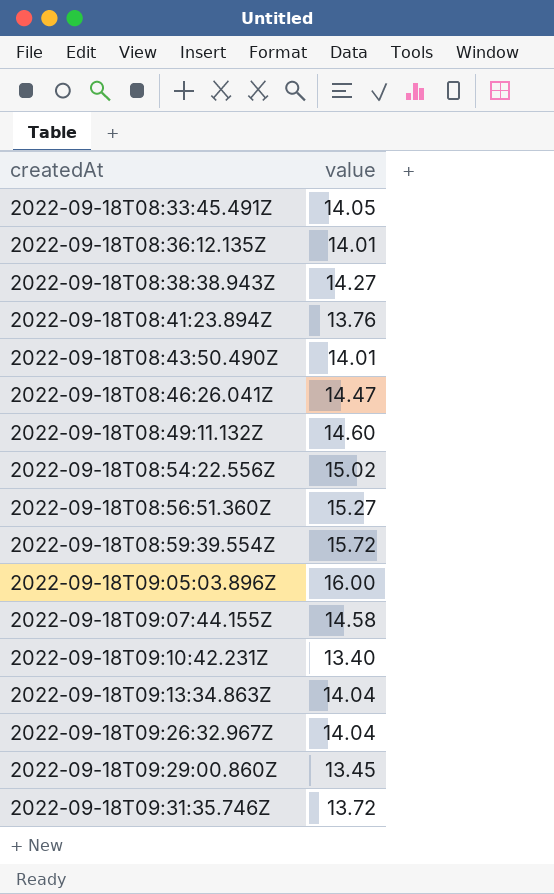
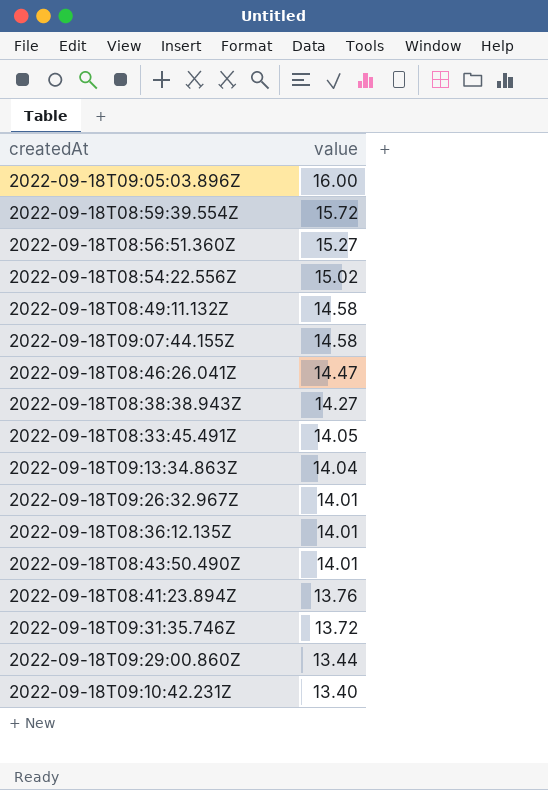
row order: createdAt ascending -> value descending
2022-09-18T08:49:11.132Z | value: 14.60 -> 14.58
2022-09-18T09:26:32.967Z | value: 14.04 -> 14.01
2022-09-18T09:29:00.860Z | value: 13.45 -> 13.44

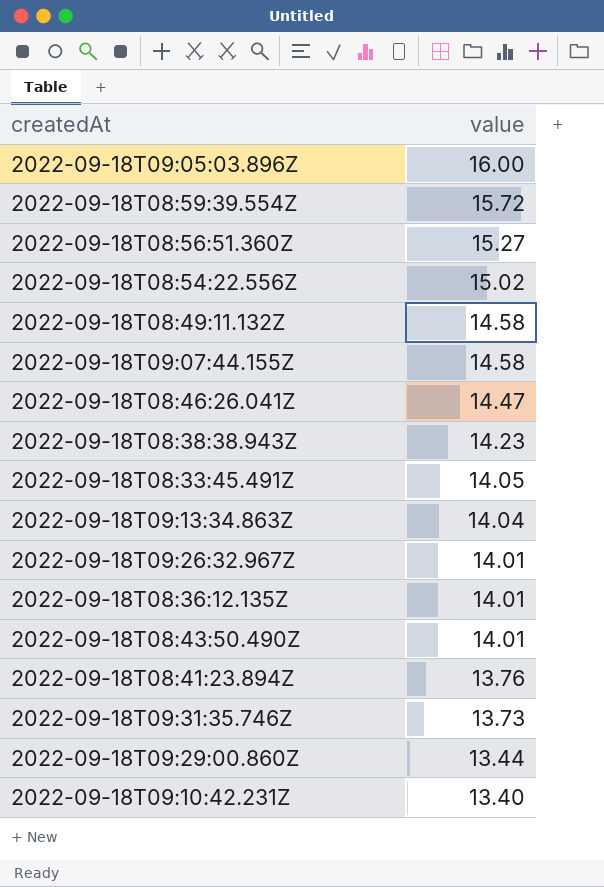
2022-09-18T08:38:38.943Z | value: 14.27 -> 14.23
2022-09-18T09:31:35.746Z | value: 13.72 -> 13.73

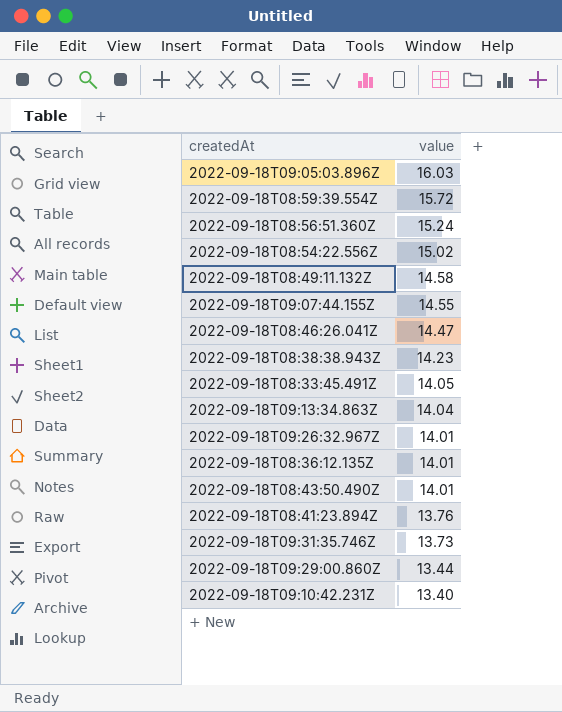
2022-09-18T09:05:03.896Z | value: 16.00 -> 16.03
2022-09-18T08:56:51.360Z | value: 15.27 -> 15.24
2022-09-18T09:07:44.155Z | value: 14.58 -> 14.55

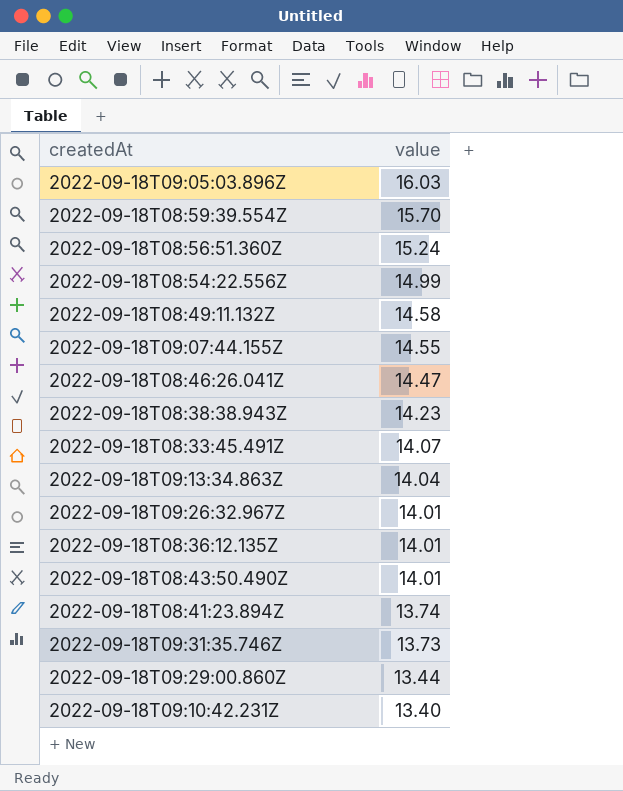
2022-09-18T08:59:39.554Z | value: 15.72 -> 15.70
2022-09-18T08:54:22.556Z | value: 15.02 -> 14.99
2022-09-18T08:33:45.491Z | value: 14.05 -> 14.07
2022-09-18T08:41:23.894Z | value: 13.76 -> 13.74

